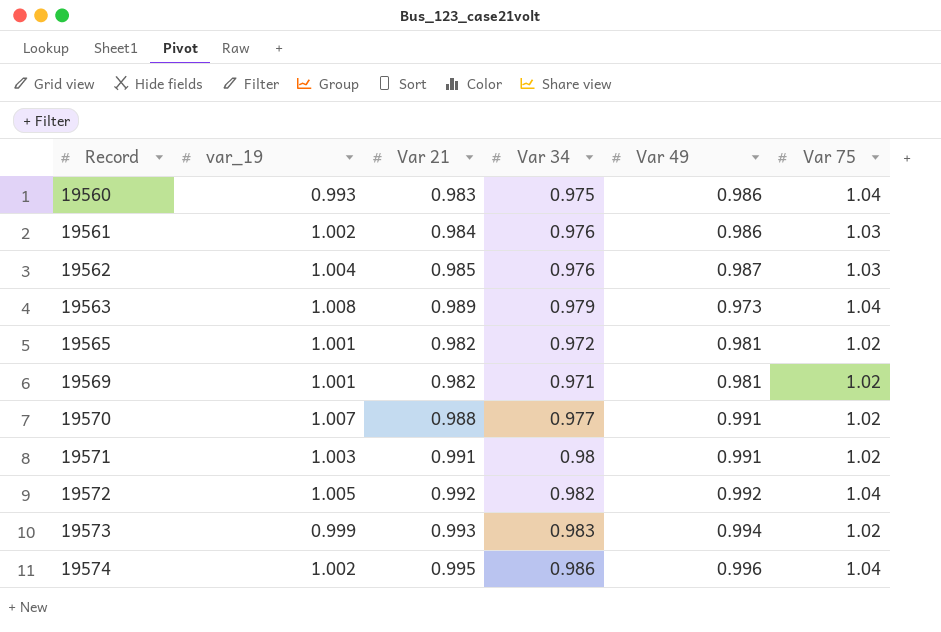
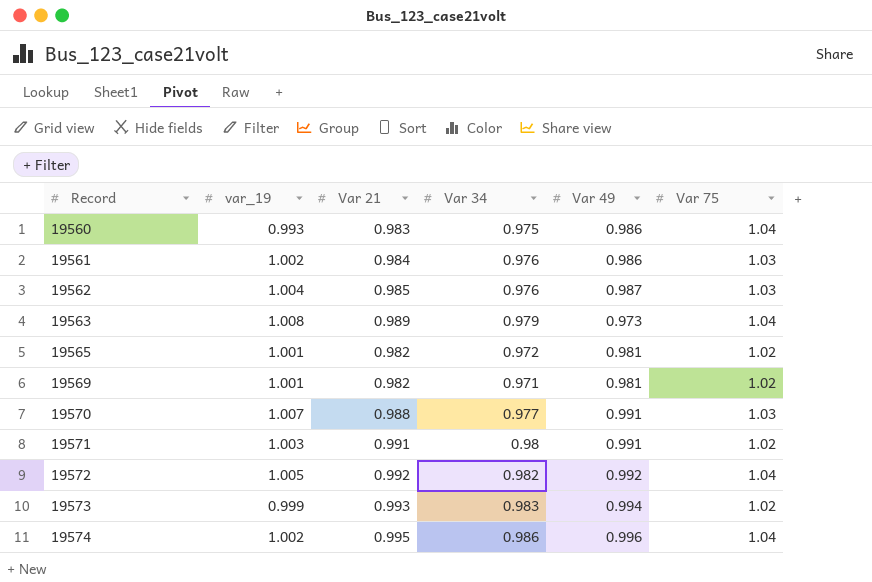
19570 | Var 75: 1.02 -> 1.03

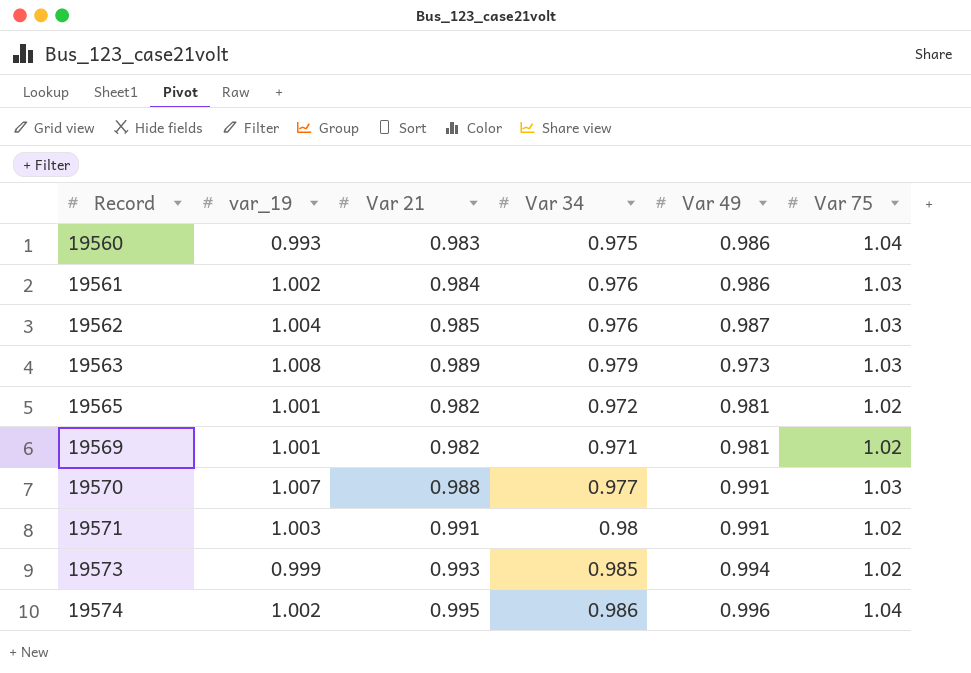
row 19572: 1.005 | 0.992 | 0.982 | 0.992 | 1.04 -> none
19563 | Var 75: 1.04 -> 1.03
19573 | Var 34: 0.983 -> 0.985

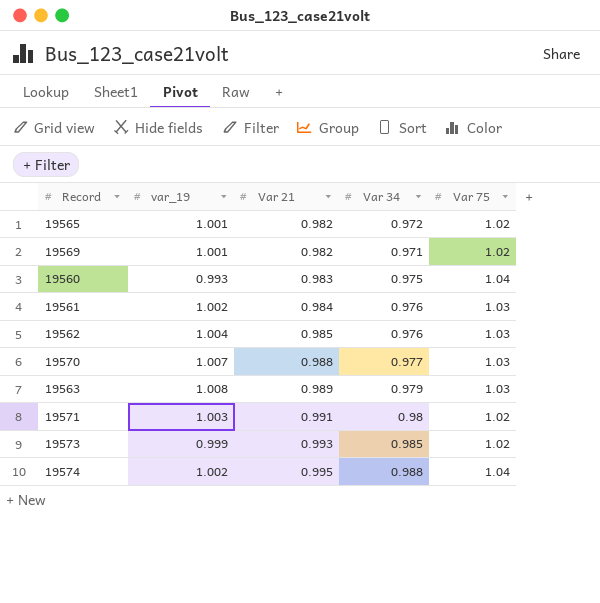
row order: Record ascending -> Var 21 ascending
column Var 49 | position: 5 -> none
19574 | Var 34: 0.986 -> 0.988

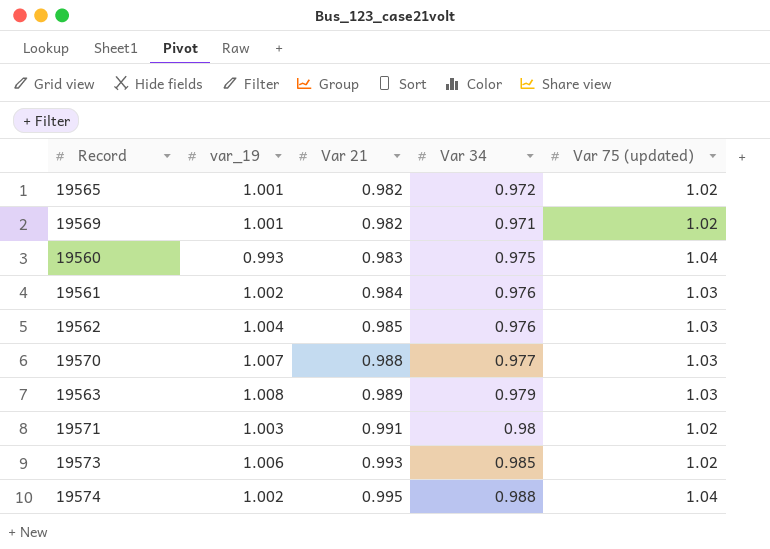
column name: Var 75 -> Var 75 (updated)
19573 | var_19: 0.999 -> 1.006

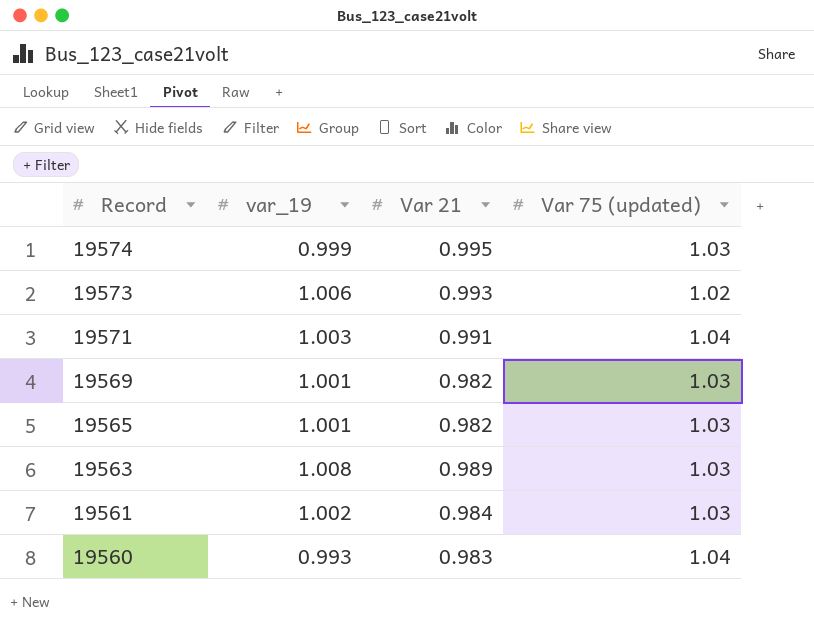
row order: Var 21 ascending -> Record descending
column Var 34 | position: 4 -> none
row 19562: 1.004 | 0.985 | 0.976 | 1.03 -> none
row 19570: 1.007 | 0.988 | 0.977 | 1.03 -> none
19574 | var_19: 1.002 -> 0.999
19574 | Var 75 (updated): 1.04 -> 1.03
19571 | Var 75 (updated): 1.02 -> 1.04
19569 | Var 75 (updated): 1.02 -> 1.03
19565 | Var 75 (updated): 1.02 -> 1.03

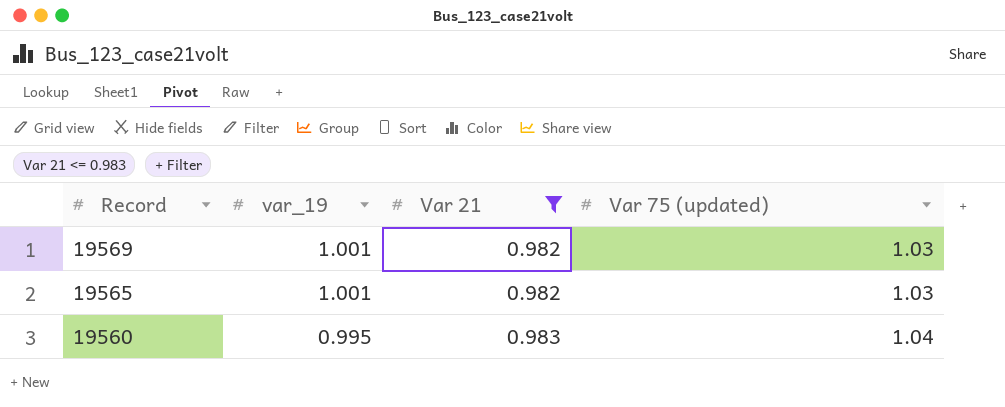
filter: none -> Var 21 <= 0.983
19560 | var_19: 0.993 -> 0.995

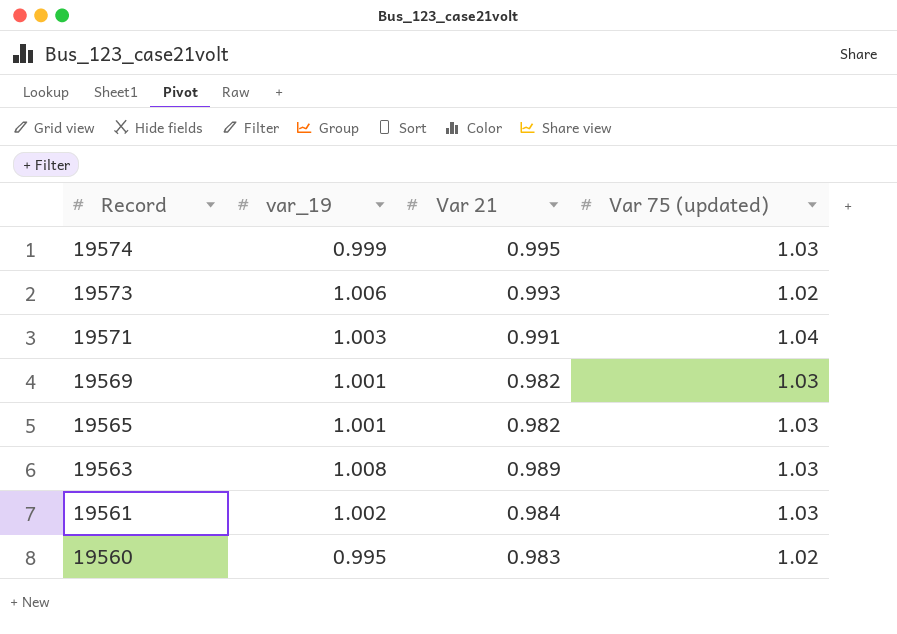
filter: Var 21 <= 0.983 -> none
19560 | Var 75 (updated): 1.04 -> 1.02

